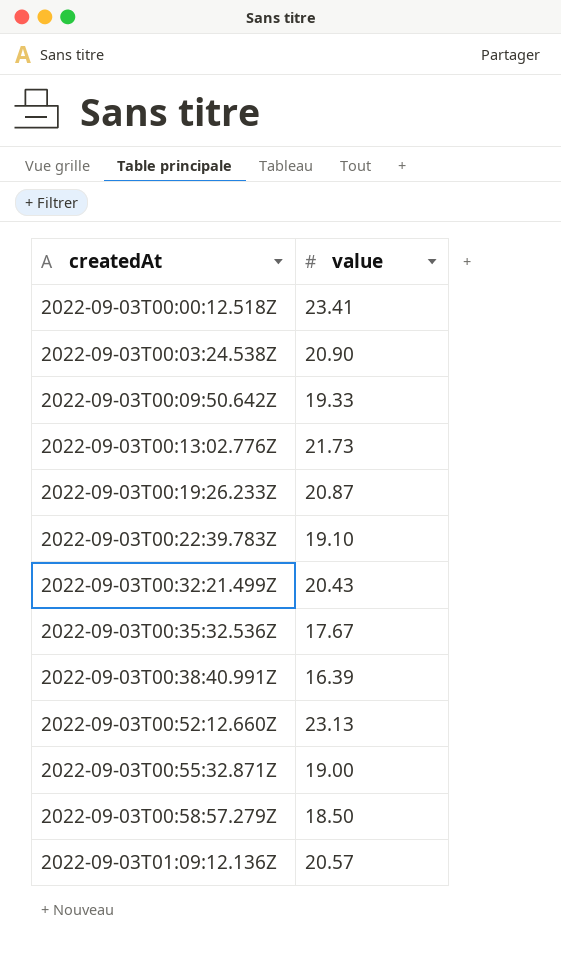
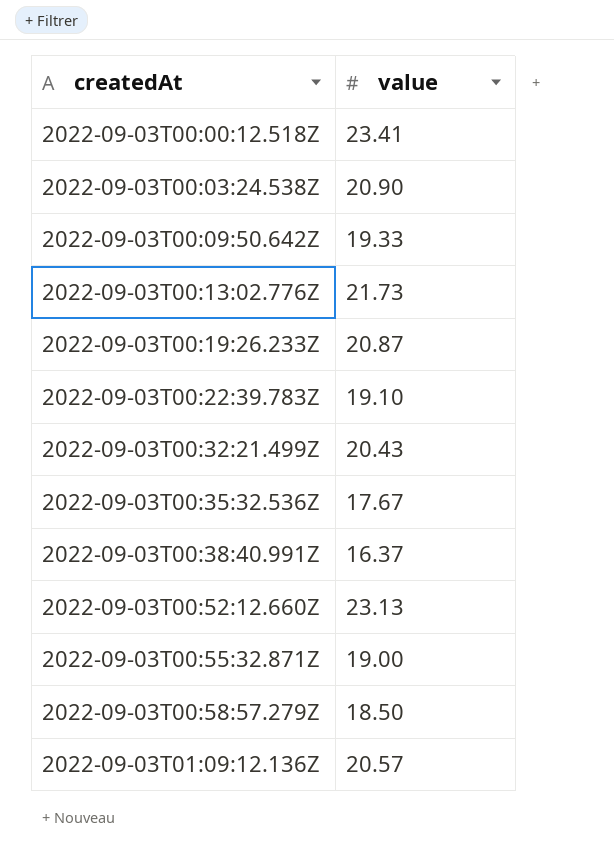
2022-09-03T00:38:40.991Z | value: 16.39 -> 16.37

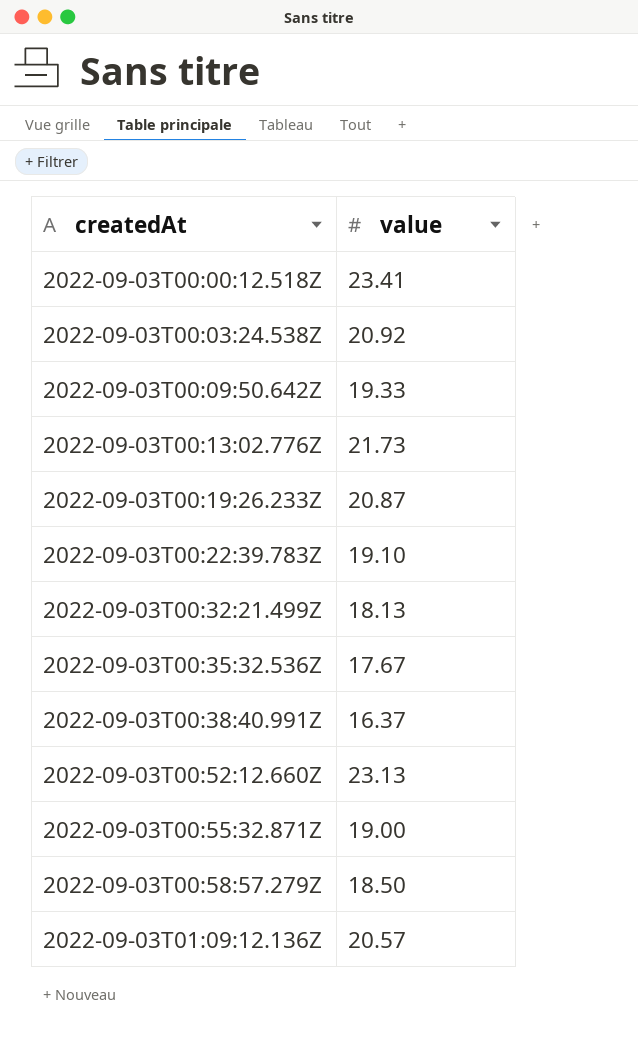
2022-09-03T00:03:24.538Z | value: 20.90 -> 20.92
2022-09-03T00:32:21.499Z | value: 20.43 -> 18.13

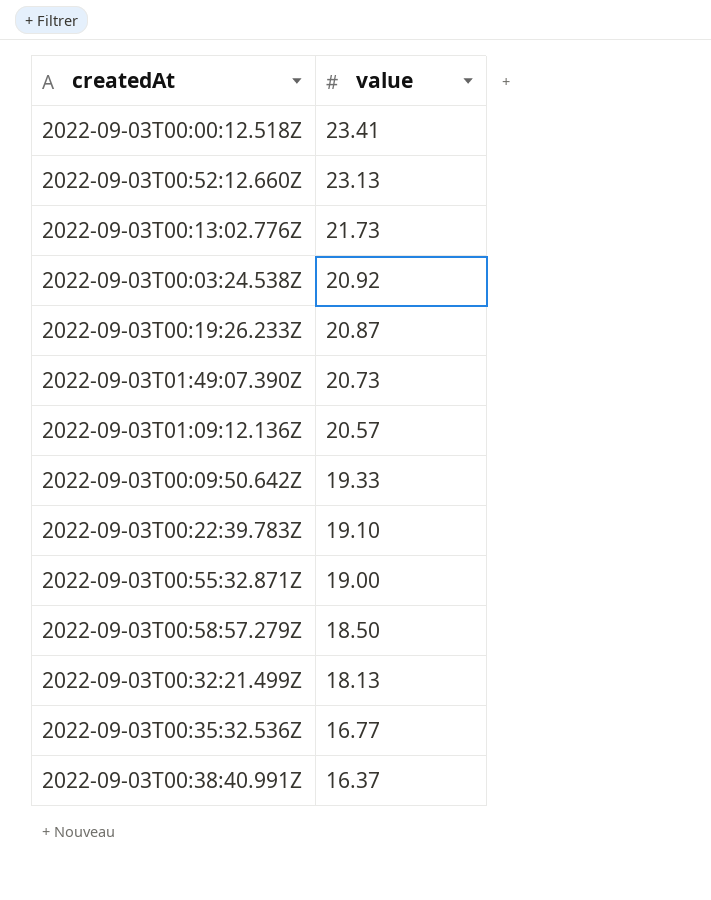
row order: createdAt ascending -> value descending
row 2022-09-03T01:49:07.390Z: none -> 20.73
2022-09-03T00:35:32.536Z | value: 17.67 -> 16.77

